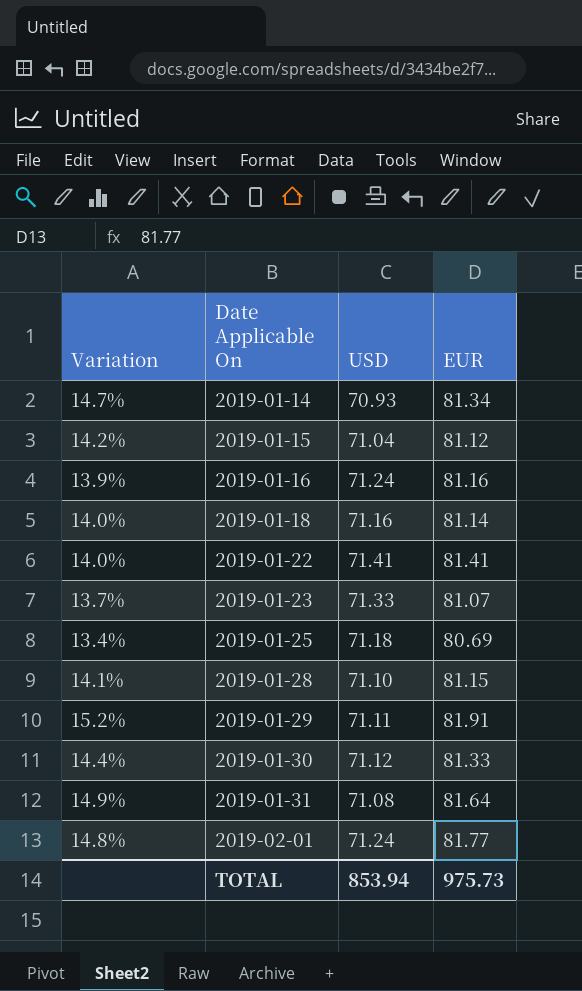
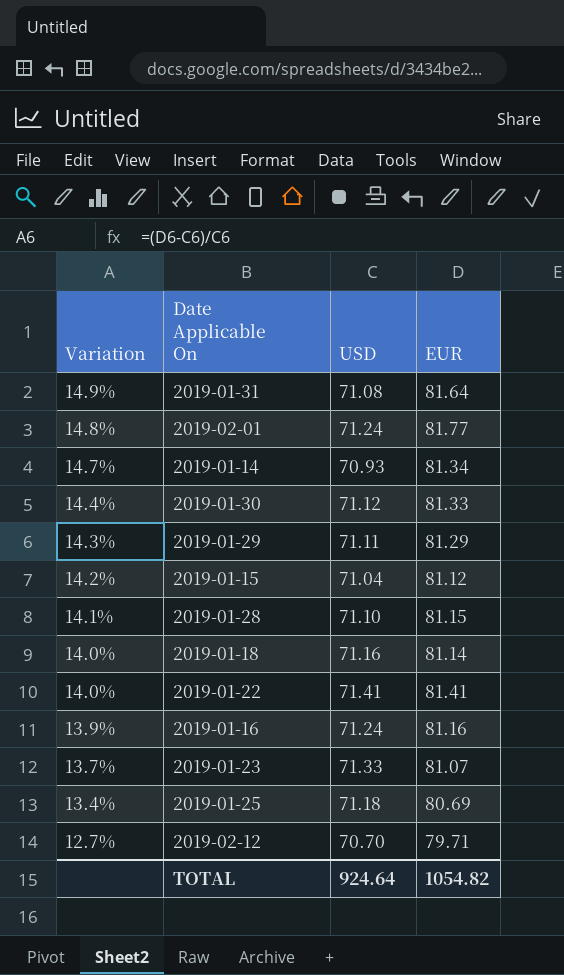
row order: Date Applicable On ascending -> Variation descending
2019-01-29 | Variation: 15.2% -> 14.3%
2019-01-29 | EUR: 81.91 -> 81.29
row 2019-02-12: none -> 12.7% | 70.70 | 79.71
TOTAL | USD: 853.94 -> 924.64
TOTAL | EUR: 975.73 -> 1054.82

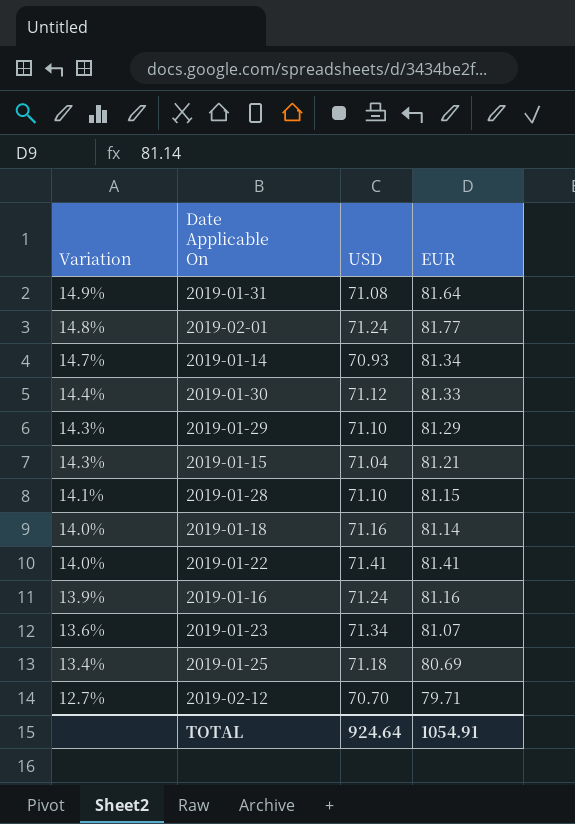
2019-01-29 | USD: 71.11 -> 71.10
2019-01-15 | Variation: 14.2% -> 14.3%
2019-01-15 | EUR: 81.12 -> 81.21
2019-01-23 | Variation: 13.7% -> 13.6%
2019-01-23 | USD: 71.33 -> 71.34
TOTAL | EUR: 1054.82 -> 1054.91

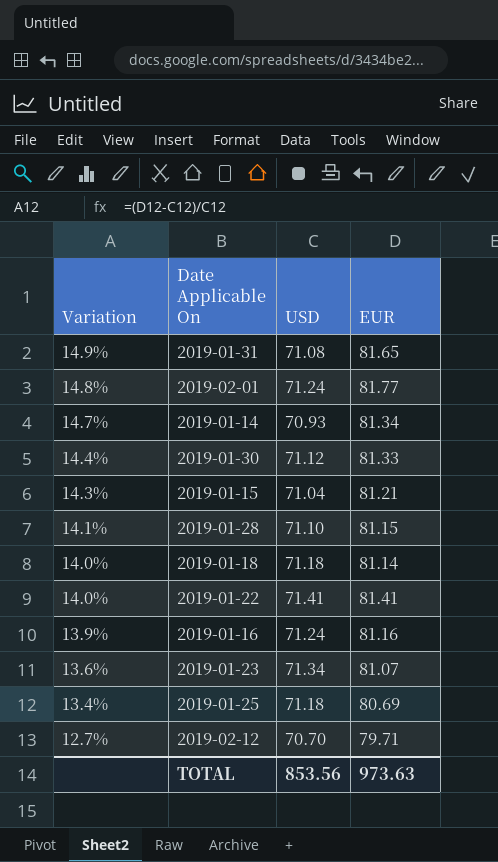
row 2019-01-29: 14.3% | 71.10 | 81.29 -> none
2019-01-31 | EUR: 81.64 -> 81.65
2019-01-18 | USD: 71.16 -> 71.18
TOTAL | USD: 924.64 -> 853.56
TOTAL | EUR: 1054.91 -> 973.63

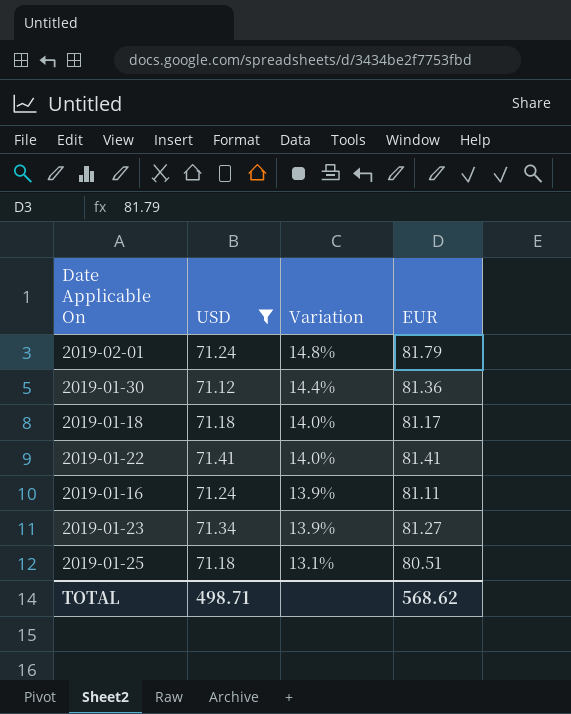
filter: none -> USD >= 71.12
column Variation | position: 1 -> 3
2019-02-01 | EUR: 81.77 -> 81.79
2019-01-30 | EUR: 81.33 -> 81.36
2019-01-18 | EUR: 81.14 -> 81.17
2019-01-16 | EUR: 81.16 -> 81.11
2019-01-23 | Variation: 13.6% -> 13.9%
2019-01-23 | EUR: 81.07 -> 81.27
2019-01-25 | Variation: 13.4% -> 13.1%
2019-01-25 | EUR: 80.69 -> 80.51
TOTAL | USD: 853.56 -> 498.71
TOTAL | EUR: 973.63 -> 568.62

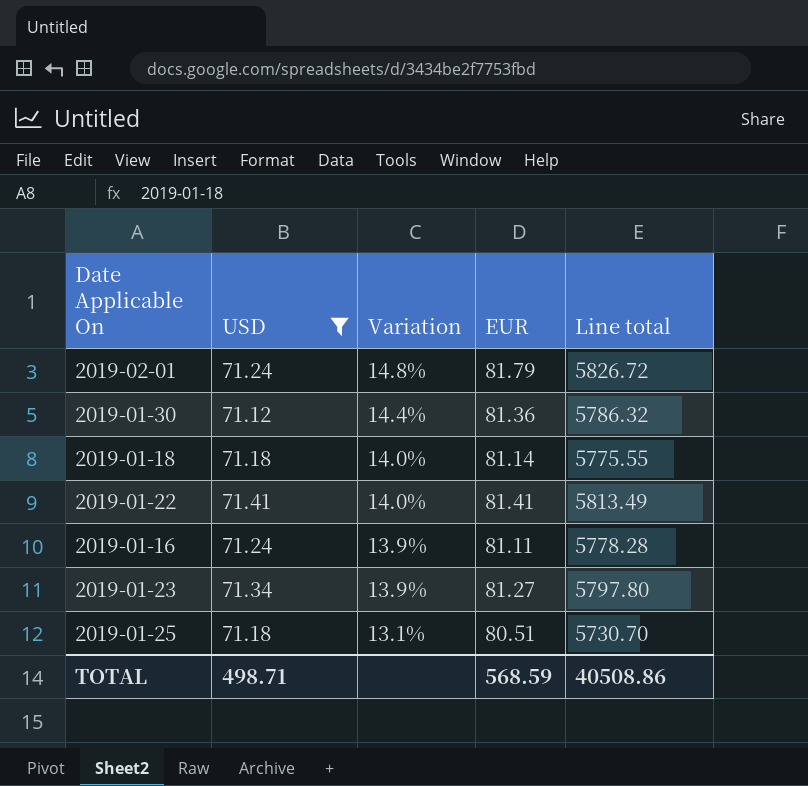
column Line total | formula: none -> [USD] * [EUR]
2019-01-18 | EUR: 81.17 -> 81.14
TOTAL | EUR: 568.62 -> 568.59

